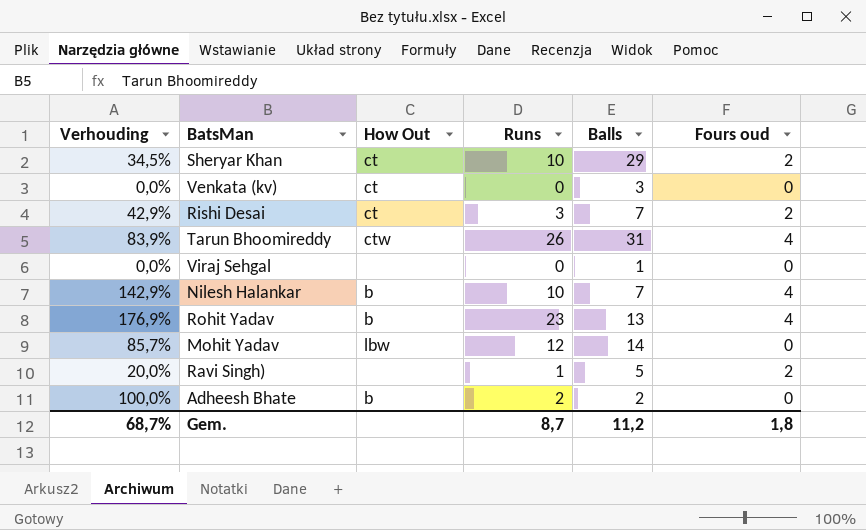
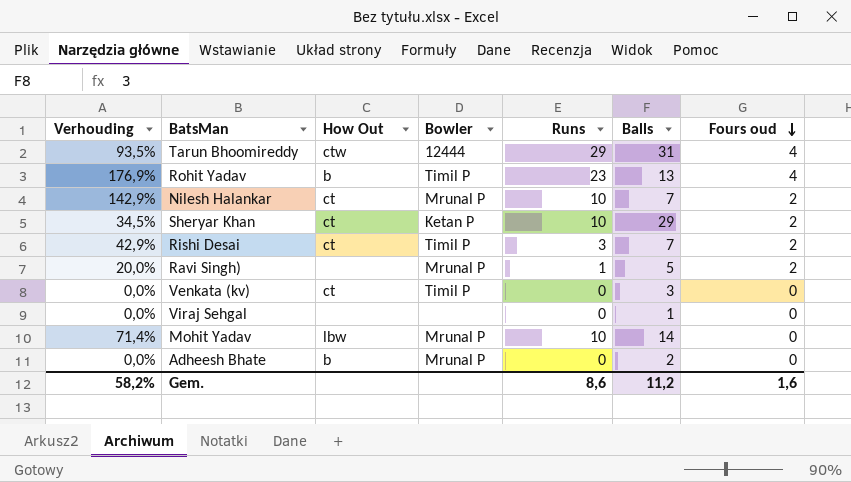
row order: none -> Fours oud descending
column Bowler | position: none -> 4
Tarun Bhoomireddy | Verhouding: 83,9% -> 93,5%
Tarun Bhoomireddy | Runs: 26 -> 29
Nilesh Halankar | How Out: b -> ct
Nilesh Halankar | Fours oud: 4 -> 2
Mohit Yadav | Verhouding: 85,7% -> 71,4%
Mohit Yadav | Runs: 12 -> 10
Adheesh Bhate | Verhouding: 100,0% -> 0,0%
Adheesh Bhate | Runs: 2 -> 0
Gem. | Verhouding: 68,7% -> 58,2%
Gem. | Runs: 8,7 -> 8,6
Gem. | Fours oud: 1,8 -> 1,6

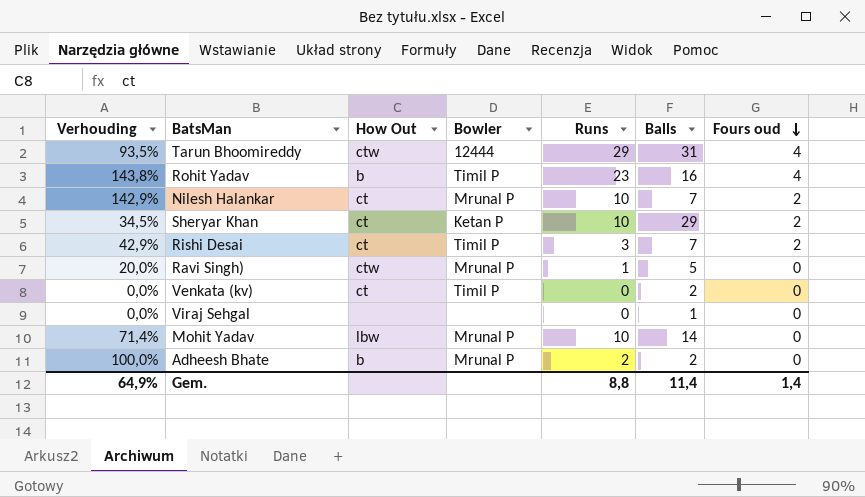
Rohit Yadav | Verhouding: 176,9% -> 143,8%
Rohit Yadav | Balls: 13 -> 16
Ravi Singh) | How Out: none -> ctw
Ravi Singh) | Fours oud: 2 -> 0
Venkata (kv) | Balls: 3 -> 2
Adheesh Bhate | Verhouding: 0,0% -> 100,0%
Adheesh Bhate | Runs: 0 -> 2
Gem. | Verhouding: 58,2% -> 64,9%
Gem. | Runs: 8,6 -> 8,8
Gem. | Balls: 11,2 -> 11,4
Gem. | Fours oud: 1,6 -> 1,4

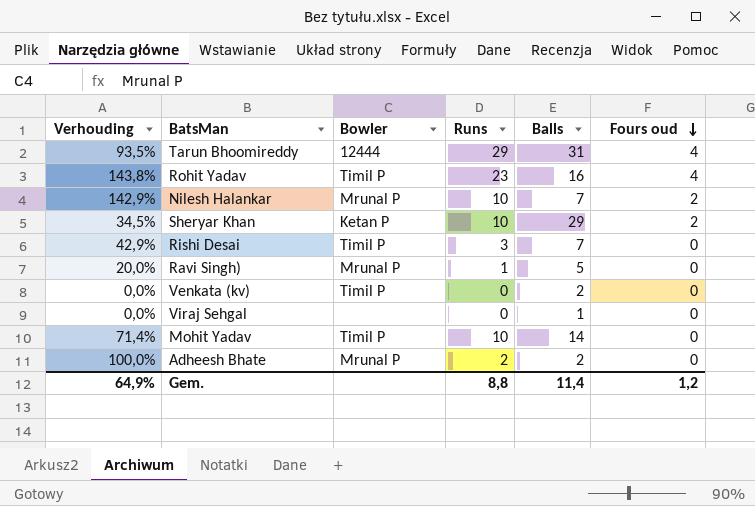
column How Out | position: 3 -> none
Rishi Desai | Fours oud: 2 -> 0
Mohit Yadav | Bowler: Mrunal P -> Timil P
Gem. | Fours oud: 1,4 -> 1,2

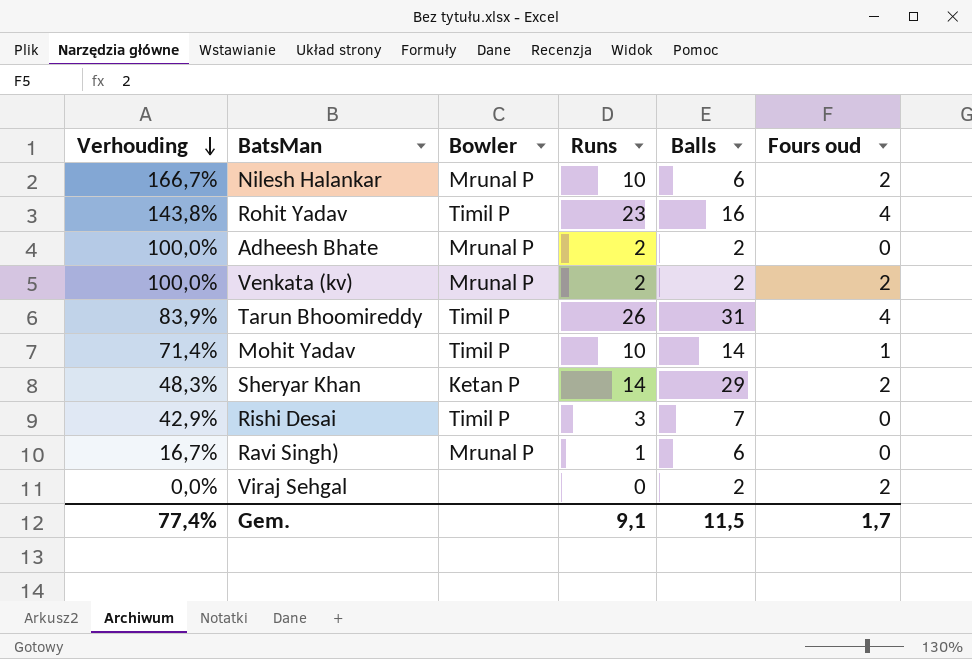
row order: Fours oud descending -> Verhouding descending
Nilesh Halankar | Verhouding: 142,9% -> 166,7%
Nilesh Halankar | Balls: 7 -> 6
Venkata (kv) | Verhouding: 0,0% -> 100,0%
Venkata (kv) | Bowler: Timil P -> Mrunal P
Venkata (kv) | Runs: 0 -> 2
Venkata (kv) | Fours oud: 0 -> 2
Tarun Bhoomireddy | Verhouding: 93,5% -> 83,9%
Tarun Bhoomireddy | Bowler: 12444 -> Timil P
Tarun Bhoomireddy | Runs: 29 -> 26
Mohit Yadav | Fours oud: 0 -> 1
Sheryar Khan | Verhouding: 34,5% -> 48,3%
Sheryar Khan | Runs: 10 -> 14
Ravi Singh) | Verhouding: 20,0% -> 16,7%
Ravi Singh) | Balls: 5 -> 6
Viraj Sehgal | Balls: 1 -> 2
Viraj Sehgal | Fours oud: 0 -> 2
Gem. | Verhouding: 64,9% -> 77,4%
Gem. | Runs: 8,8 -> 9,1
Gem. | Balls: 11,4 -> 11,5
Gem. | Fours oud: 1,2 -> 1,7

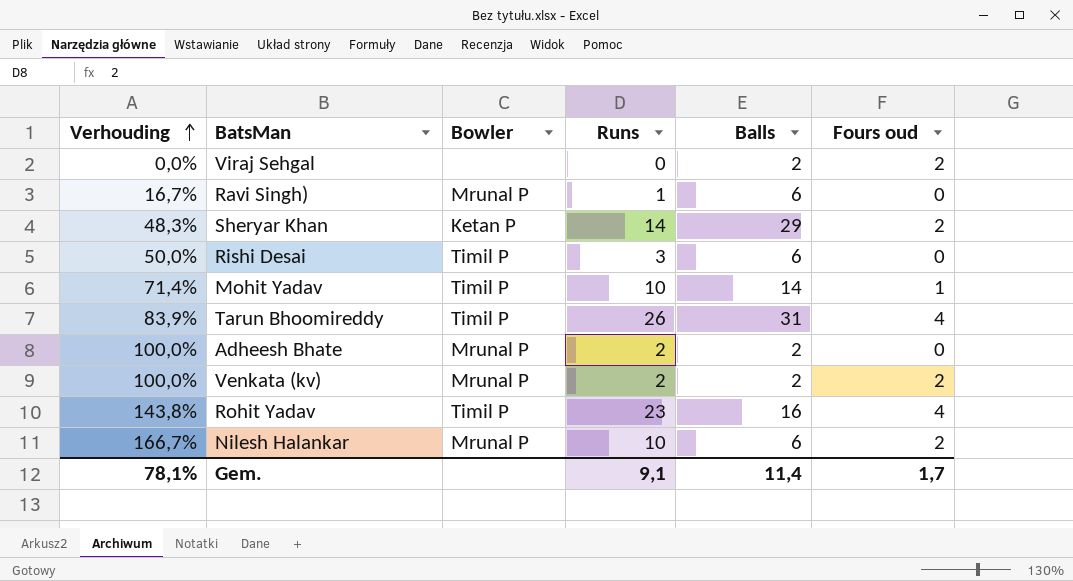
row order: Verhouding descending -> Verhouding ascending
Rishi Desai | Verhouding: 42,9% -> 50,0%
Rishi Desai | Balls: 7 -> 6
Gem. | Verhouding: 77,4% -> 78,1%
Gem. | Balls: 11,5 -> 11,4

